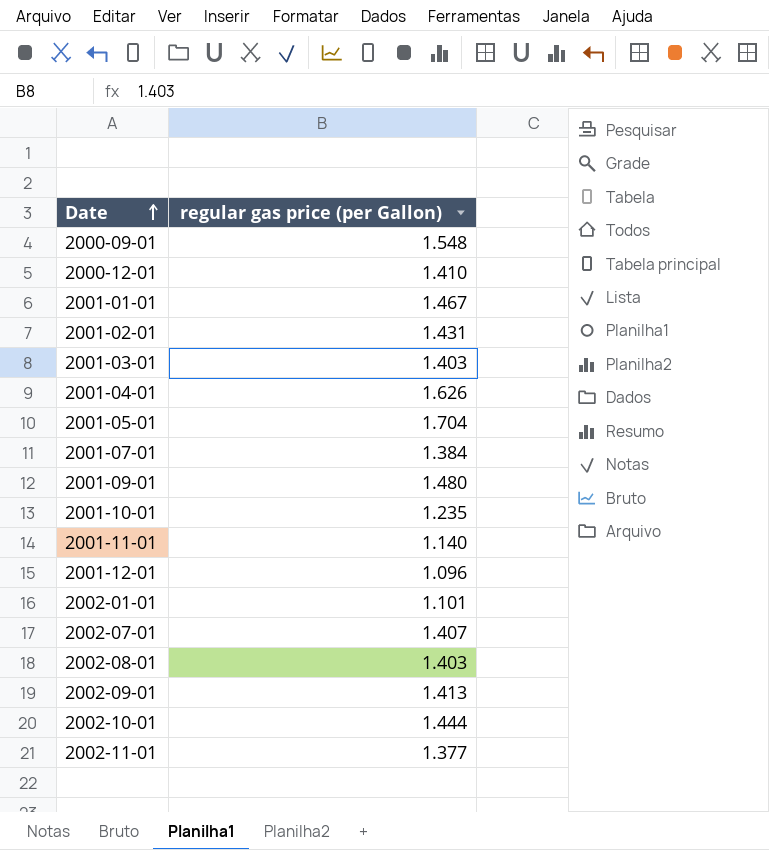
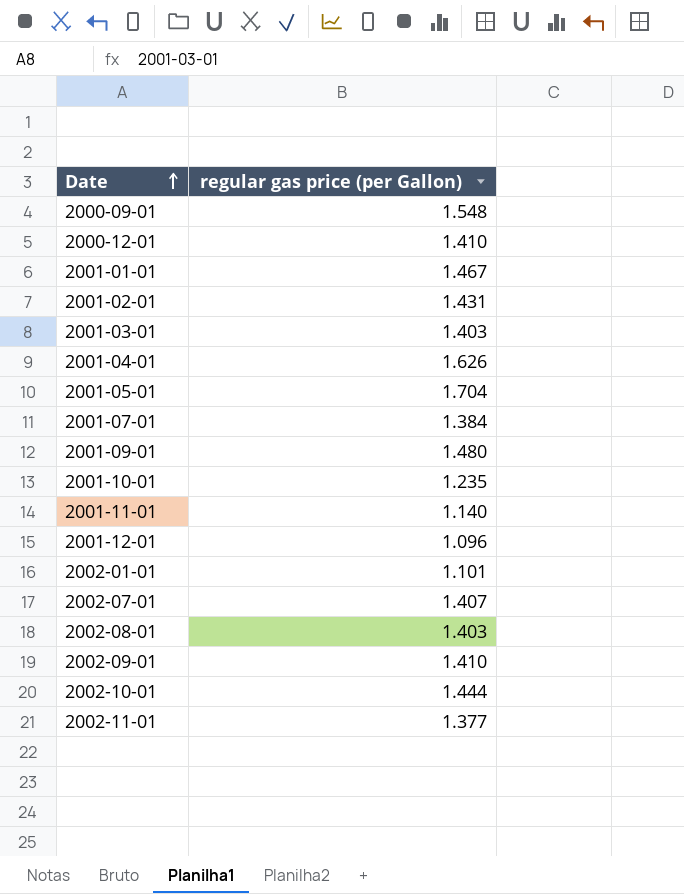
2002-09-01 | regular gas price (per Gallon): 1.413 -> 1.410

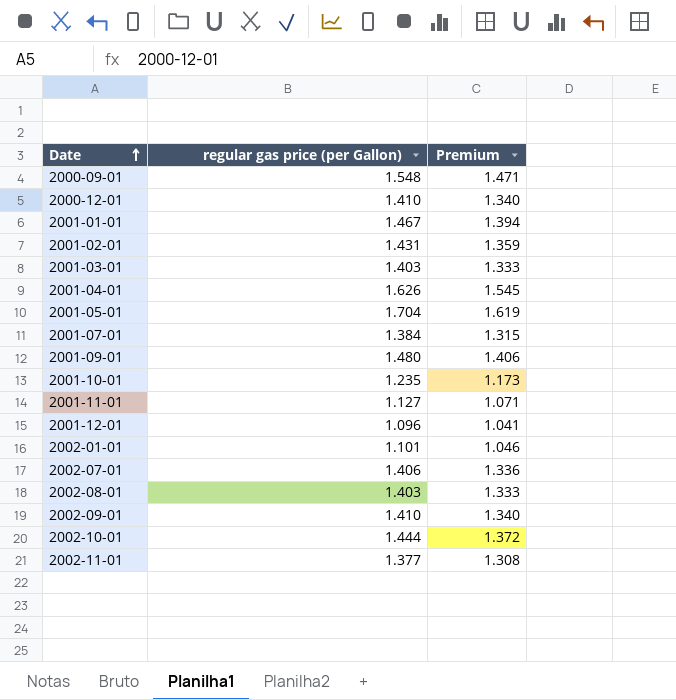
column Premium | formula: none -> [regular gas price (per Gallon)] * 0.95
2001-11-01 | regular gas price (per Gallon): 1.140 -> 1.127
2002-07-01 | regular gas price (per Gallon): 1.407 -> 1.406

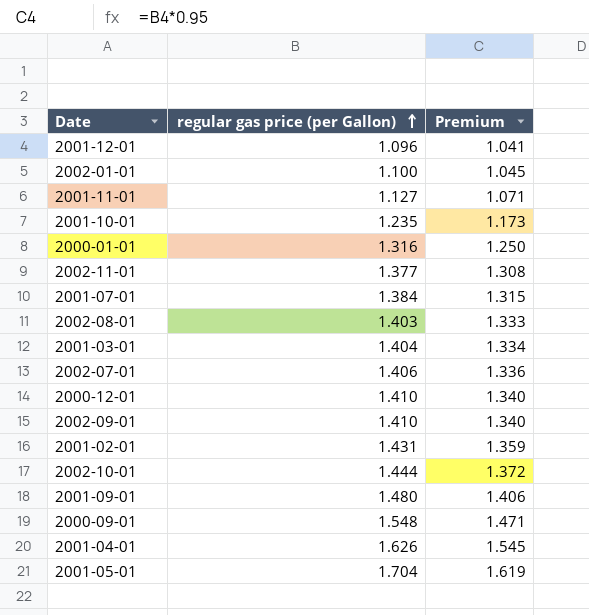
row order: Date ascending -> regular gas price (per Gallon) ascending
row 2001-01-01: 1.467 | 1.394 -> none
2002-01-01 | regular gas price (per Gallon): 1.101 -> 1.100
2002-01-01 | Premium: 1.046 -> 1.045
row 2000-01-01: none -> 1.316 | 1.250
2001-03-01 | regular gas price (per Gallon): 1.403 -> 1.404
2001-03-01 | Premium: 1.333 -> 1.334

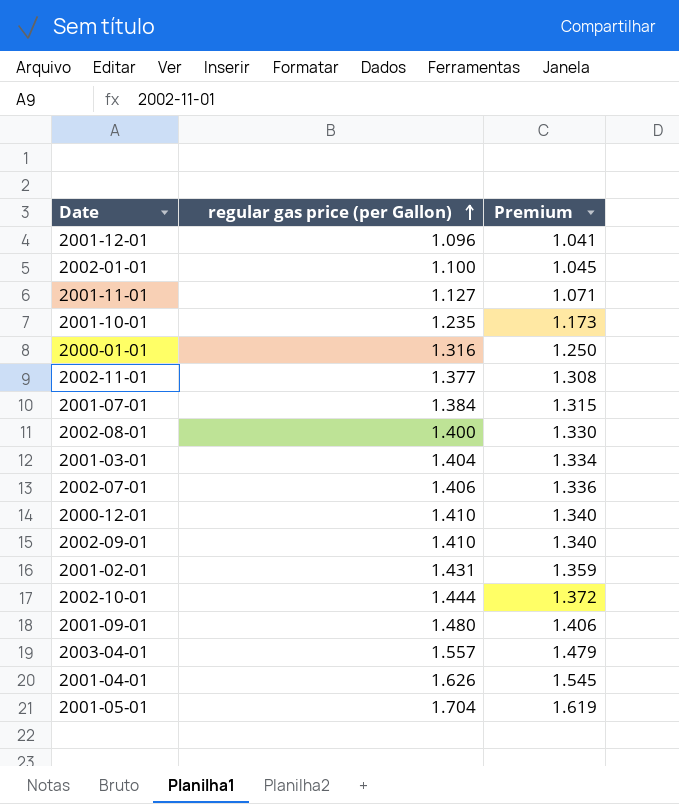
row 2000-09-01: 1.548 | 1.471 -> none
2002-08-01 | regular gas price (per Gallon): 1.403 -> 1.400
2002-08-01 | Premium: 1.333 -> 1.330
row 2003-04-01: none -> 1.557 | 1.479

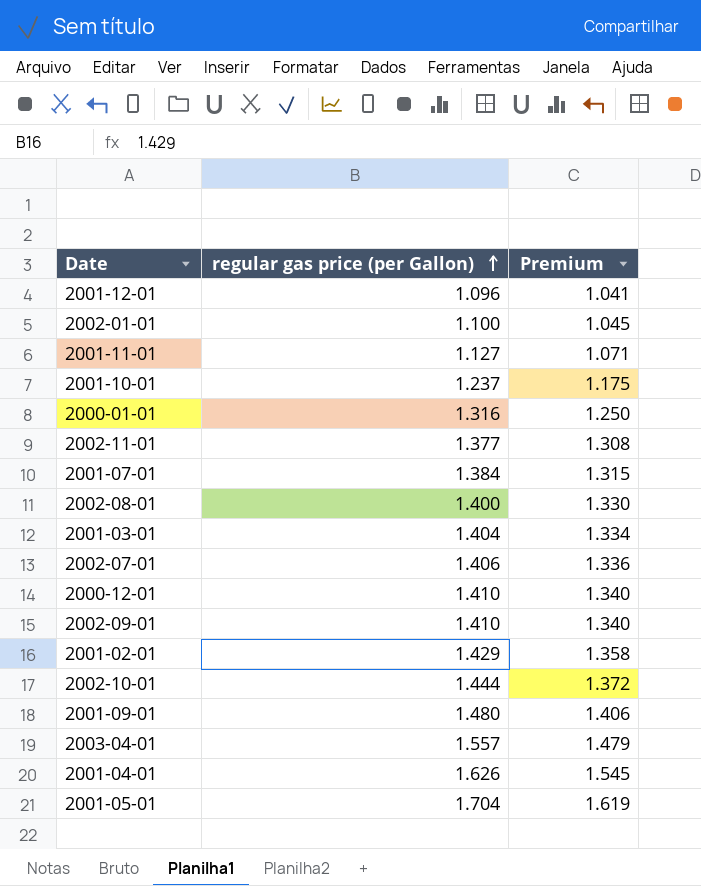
2001-10-01 | regular gas price (per Gallon): 1.235 -> 1.237
2001-10-01 | Premium: 1.173 -> 1.175
2001-02-01 | regular gas price (per Gallon): 1.431 -> 1.429
2001-02-01 | Premium: 1.359 -> 1.358

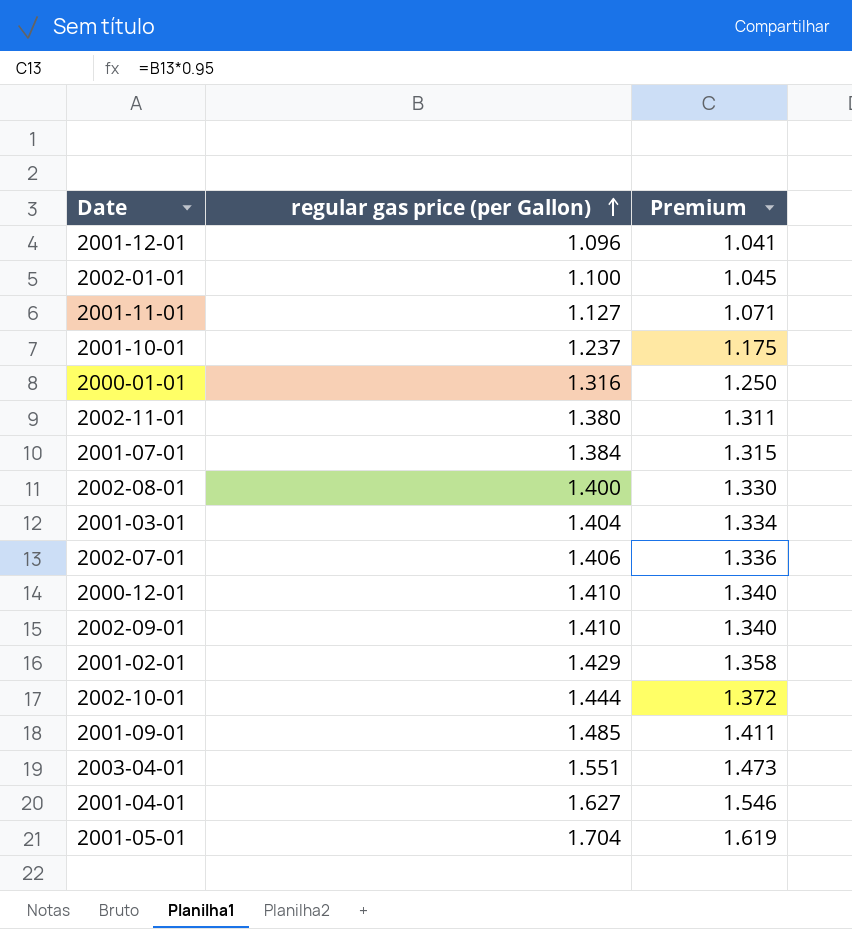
2002-11-01 | regular gas price (per Gallon): 1.377 -> 1.380
2002-11-01 | Premium: 1.308 -> 1.311
2001-09-01 | regular gas price (per Gallon): 1.480 -> 1.485
2001-09-01 | Premium: 1.406 -> 1.411
2003-04-01 | regular gas price (per Gallon): 1.557 -> 1.551
2003-04-01 | Premium: 1.479 -> 1.473
2001-04-01 | regular gas price (per Gallon): 1.626 -> 1.627
2001-04-01 | Premium: 1.545 -> 1.546

